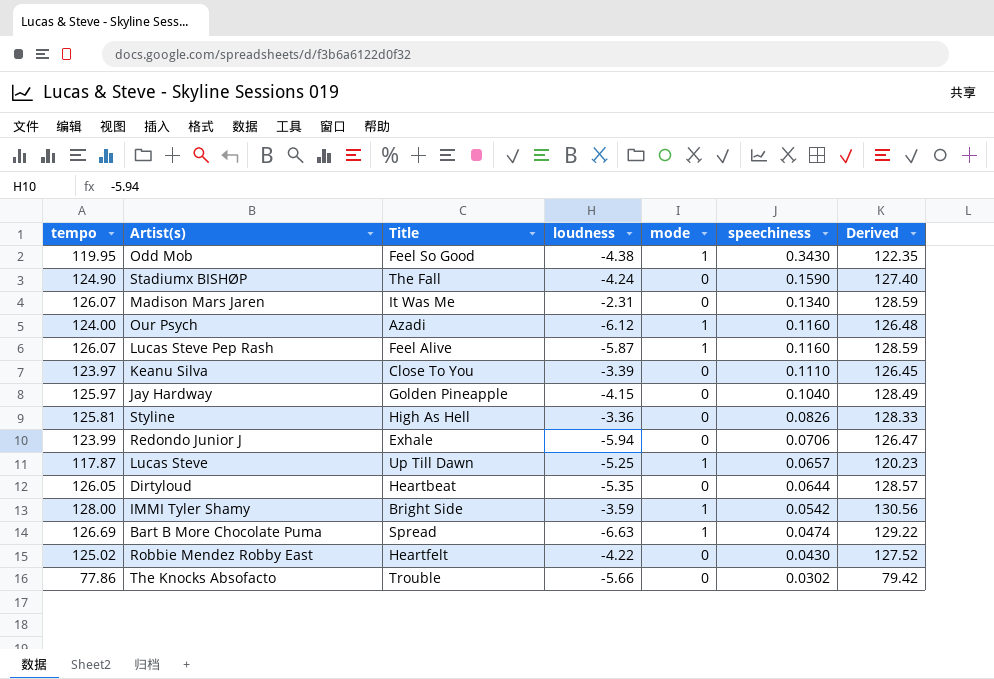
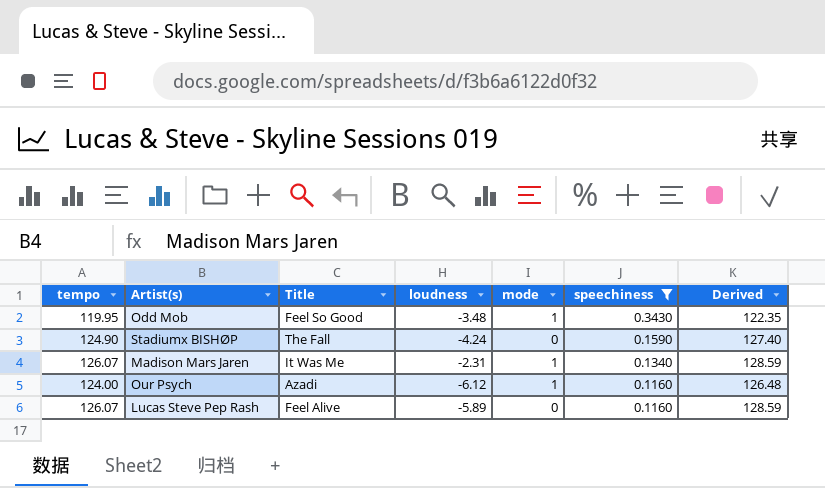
filter: none -> speechiness >= 0.1160
Odd Mob | loudness: -4.38 -> -3.48
Madison Mars Jaren | mode: 0 -> 1
Lucas Steve Pep Rash | loudness: -5.87 -> -5.89
Lucas Steve Pep Rash | mode: 1 -> 0

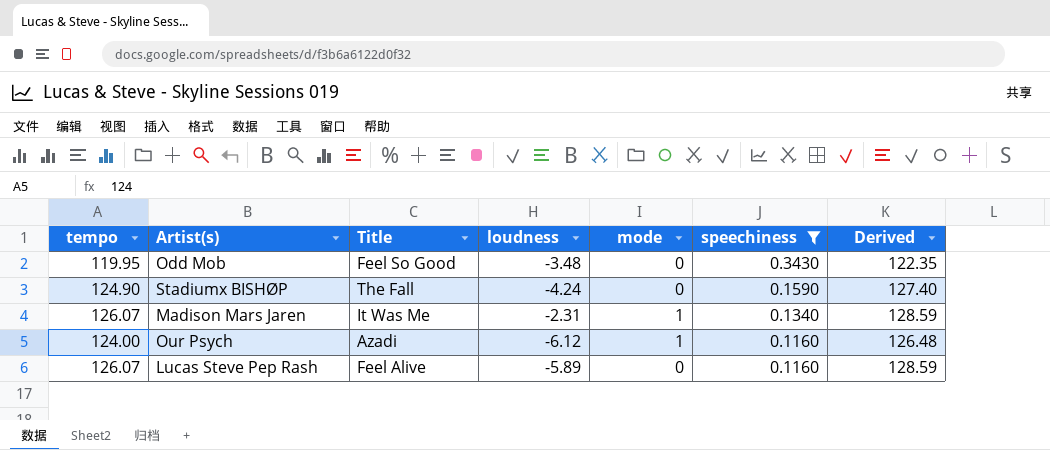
Odd Mob | mode: 1 -> 0

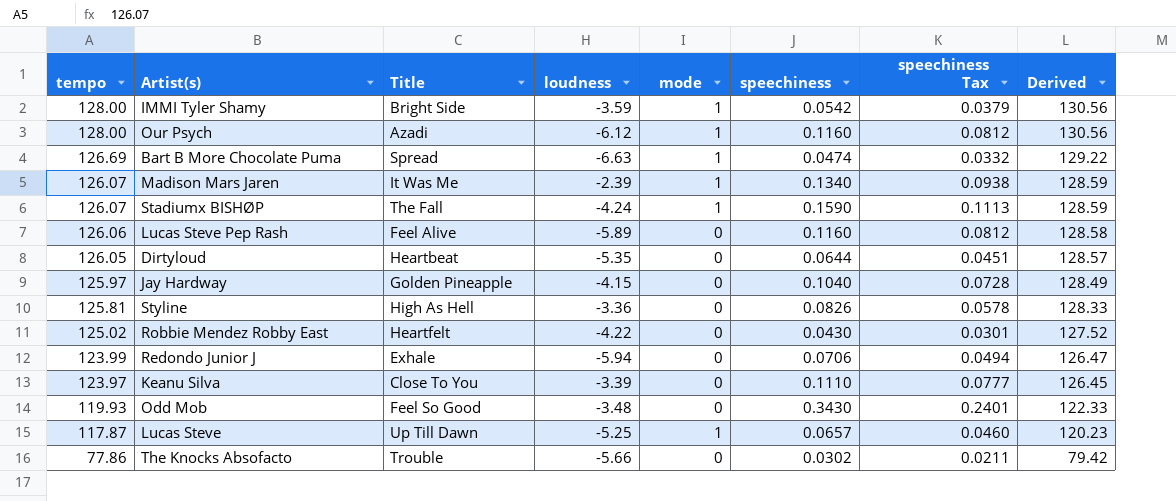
filter: speechiness >= 0.1160 -> none
row order: speechiness descending -> tempo descending
column speechiness Tax | formula: none -> [speechiness] * 0.7
Our Psych | tempo: 124.00 -> 128.00
Our Psych | Derived: 126.48 -> 130.56
Madison Mars Jaren | loudness: -2.31 -> -2.39
Stadiumx BISHØP | tempo: 124.90 -> 126.07
Stadiumx BISHØP | mode: 0 -> 1
Stadiumx BISHØP | Derived: 127.40 -> 128.59
Lucas Steve Pep Rash | tempo: 126.07 -> 126.06
Lucas Steve Pep Rash | Derived: 128.59 -> 128.58
Odd Mob | tempo: 119.95 -> 119.93
Odd Mob | Derived: 122.35 -> 122.33

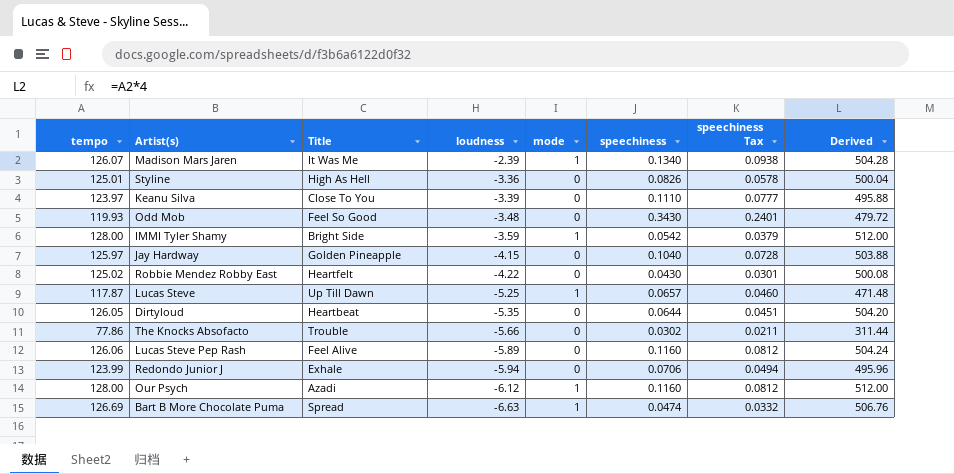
row order: tempo descending -> loudness descending
column Derived | formula: [tempo] * 1.02 -> [tempo] * 4
row Stadiumx BISHØP: 126.07 | The Fall | -4.24 | 1 | 0.1590 | 0.1113 | 128.59 -> none
Styline | tempo: 125.81 -> 125.01

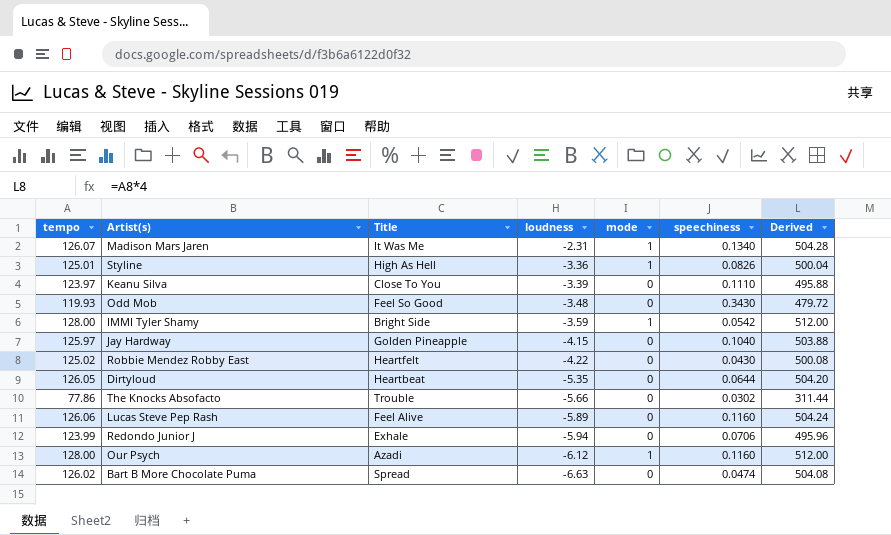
column speechiness Tax | formula: [speechiness] * 0.7 -> none
row Lucas Steve: 117.87 | Up Till Dawn | -5.25 | 1 | 0.0657 | 0.0460 | 471.48 -> none
Madison Mars Jaren | loudness: -2.39 -> -2.31
Styline | mode: 0 -> 1
Bart B More Chocolate Puma | tempo: 126.69 -> 126.02
Bart B More Chocolate Puma | mode: 1 -> 0
Bart B More Chocolate Puma | Derived: 506.76 -> 504.08

